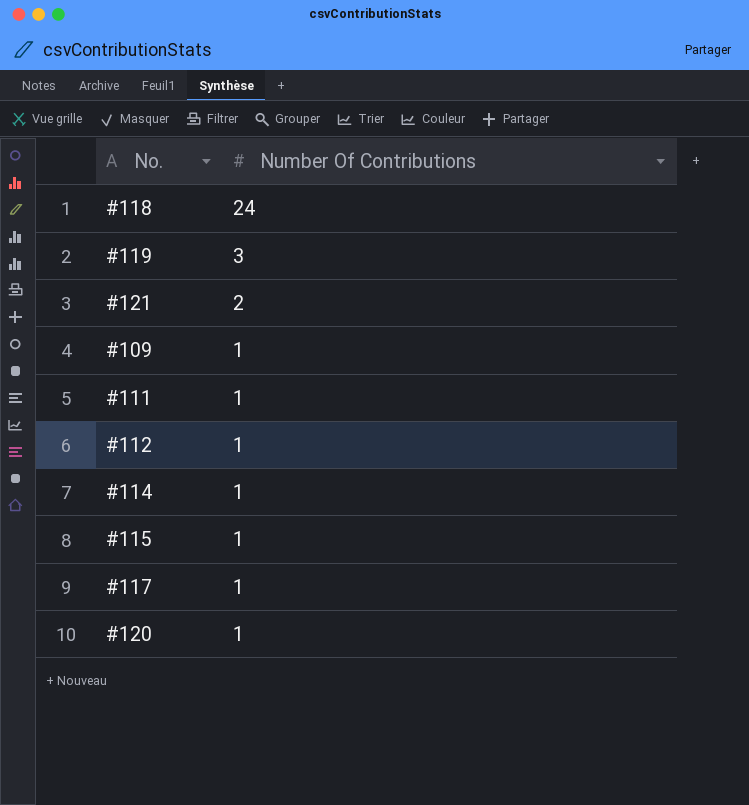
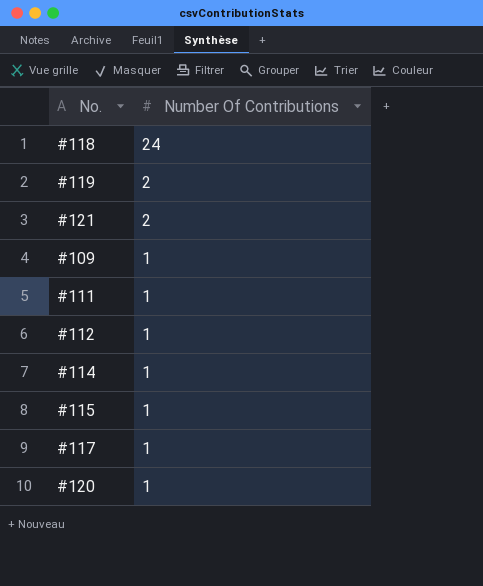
#119 | Number Of Contributions: 3 -> 2

